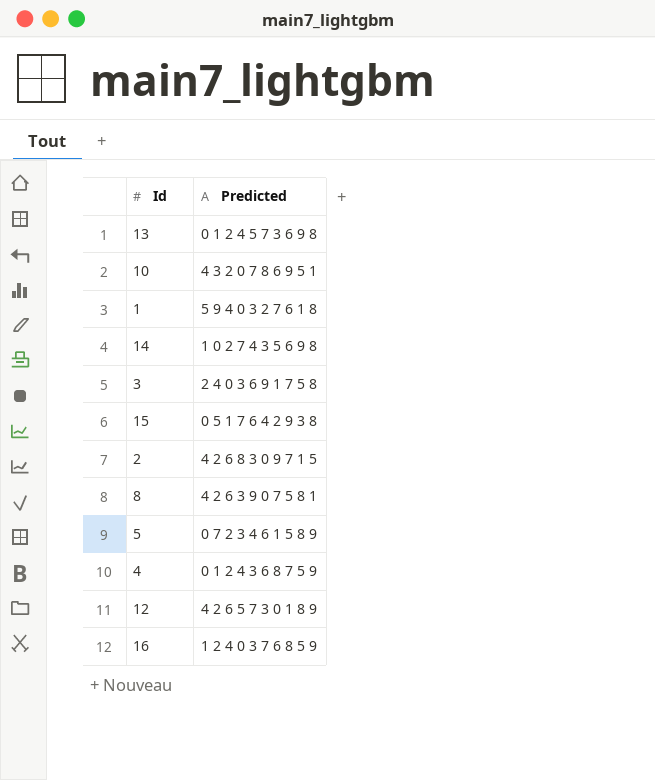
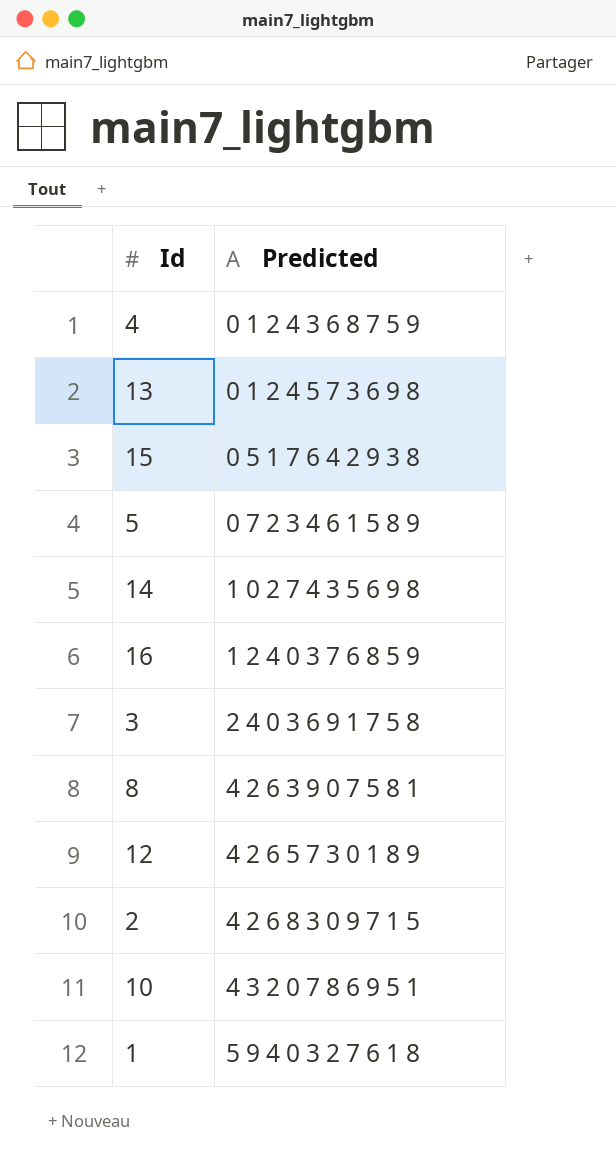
row order: none -> Predicted ascending

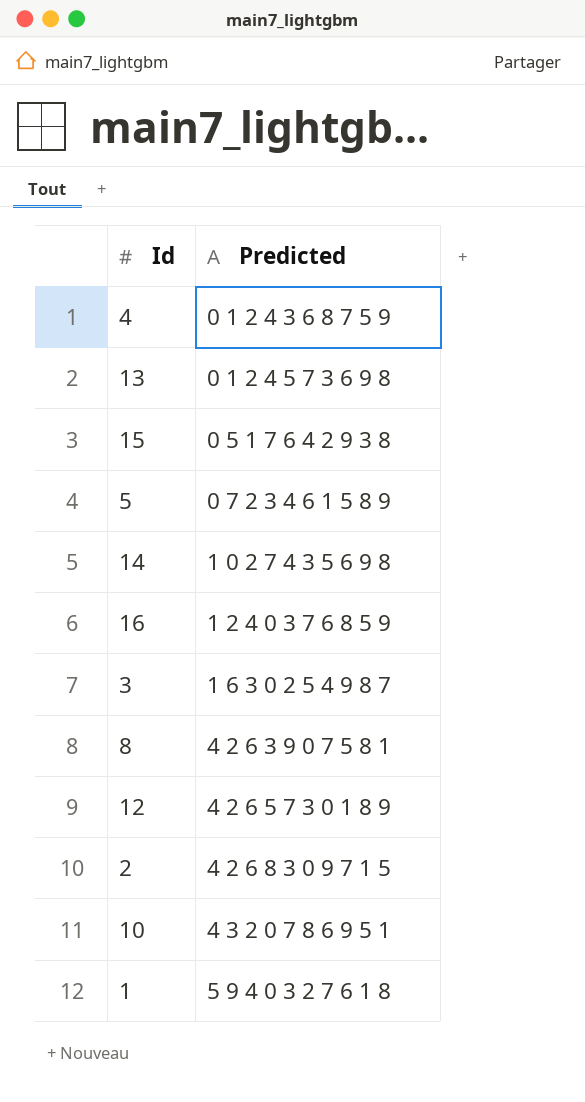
3 | Predicted: 2 4 0 3 6 9 1 7 5 8 -> 1 6 3 0 2 5 4 9 8 7

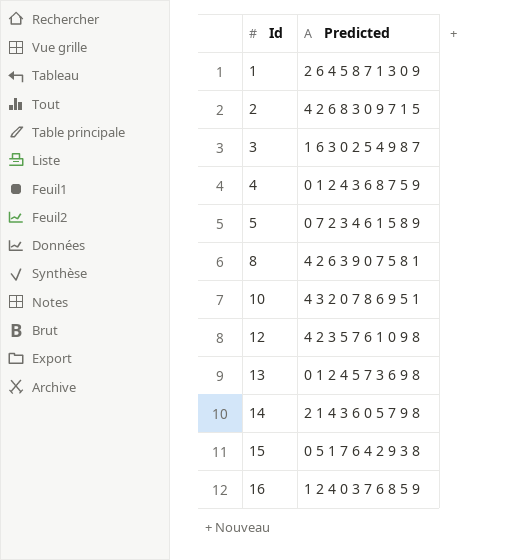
row order: Predicted ascending -> Id ascending
1 | Predicted: 5 9 4 0 3 2 7 6 1 8 -> 2 6 4 5 8 7 1 3 0 9
12 | Predicted: 4 2 6 5 7 3 0 1 8 9 -> 4 2 3 5 7 6 1 0 9 8
14 | Predicted: 1 0 2 7 4 3 5 6 9 8 -> 2 1 4 3 6 0 5 7 9 8

